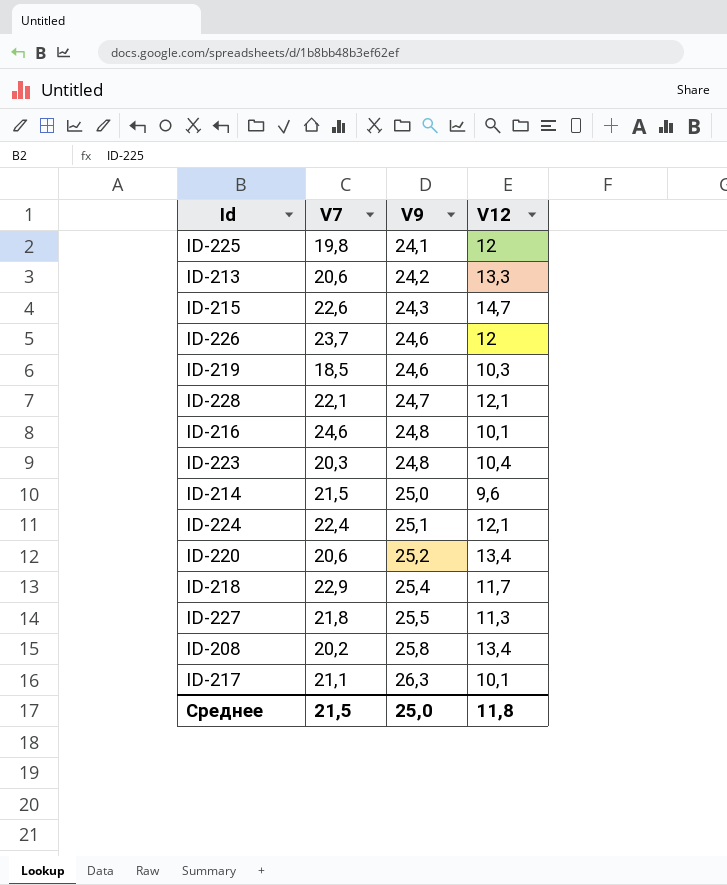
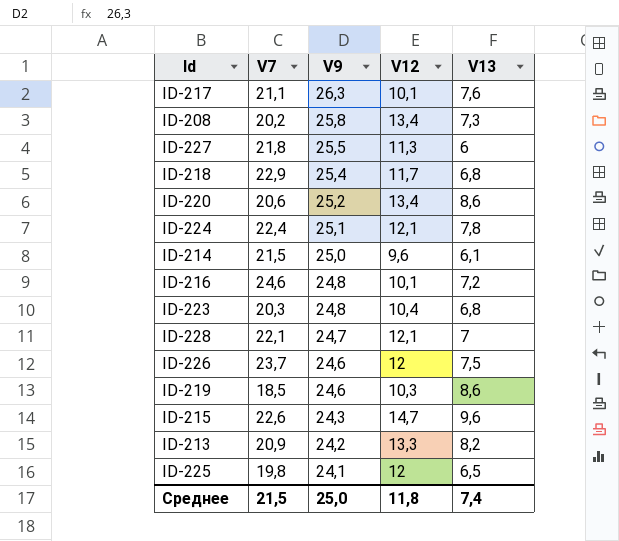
row order: V9 ascending -> V9 descending
column V13 | position: none -> 5
ID-213 | V7: 20,6 -> 20,9

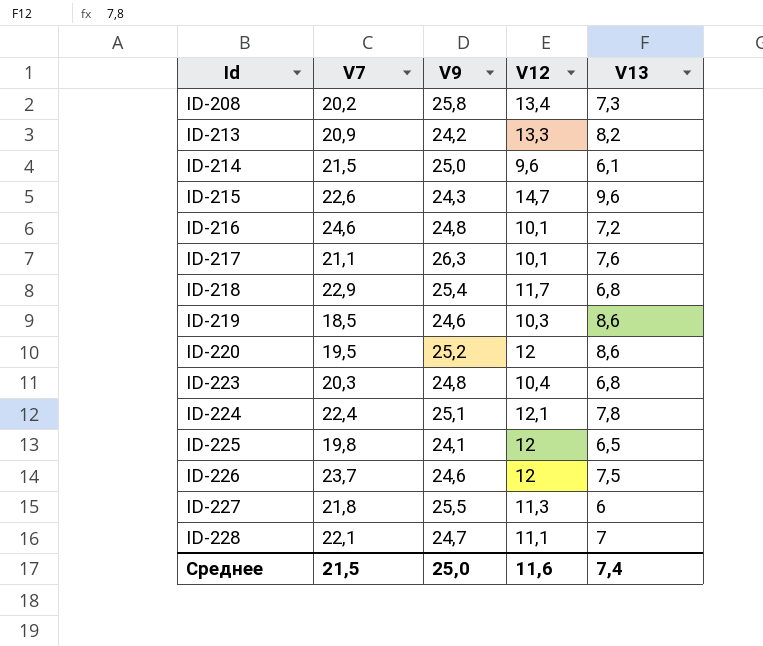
row order: V9 descending -> Id ascending
ID-220 | V7: 20,6 -> 19,5
ID-220 | V12: 13,4 -> 12
ID-228 | V12: 12,1 -> 11,1
Среднее | V12: 11,8 -> 11,6

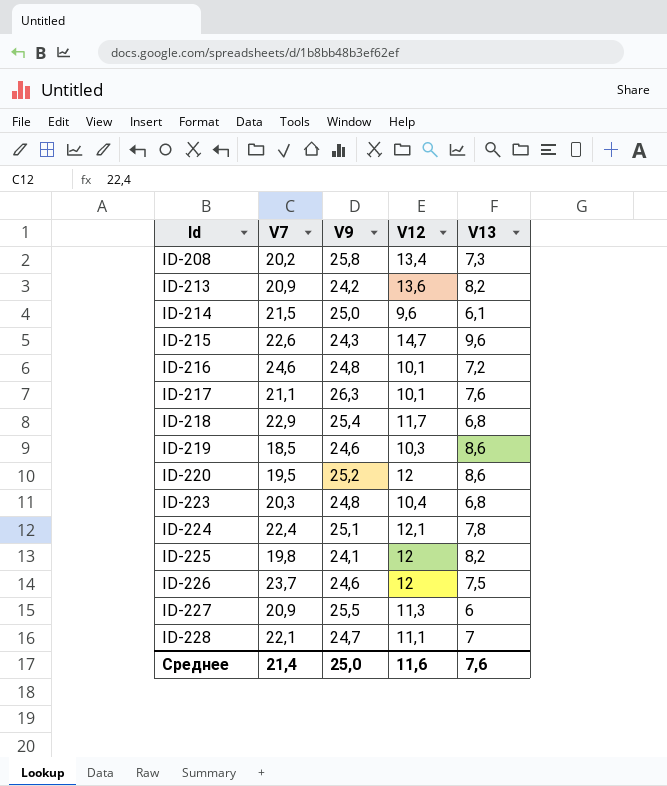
ID-213 | V12: 13,3 -> 13,6
ID-225 | V13: 6,5 -> 8,2
ID-227 | V7: 21,8 -> 20,9
Среднее | V7: 21,5 -> 21,4
Среднее | V13: 7,4 -> 7,6

